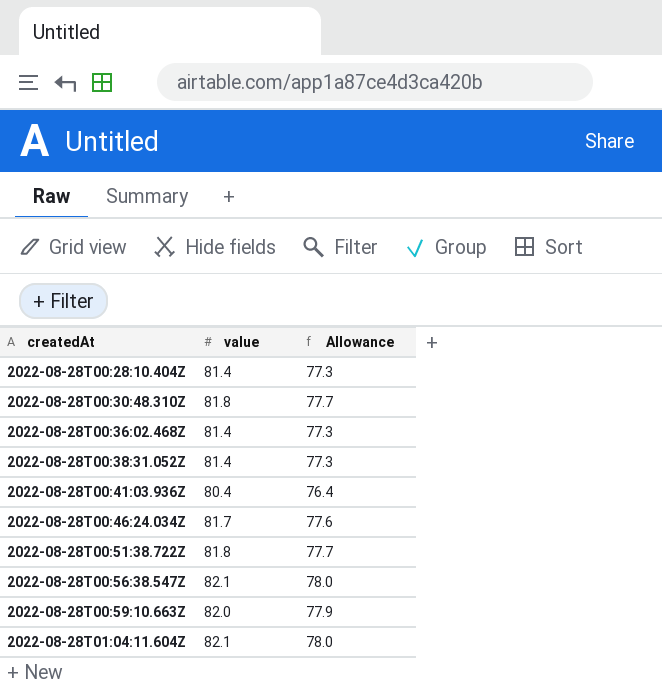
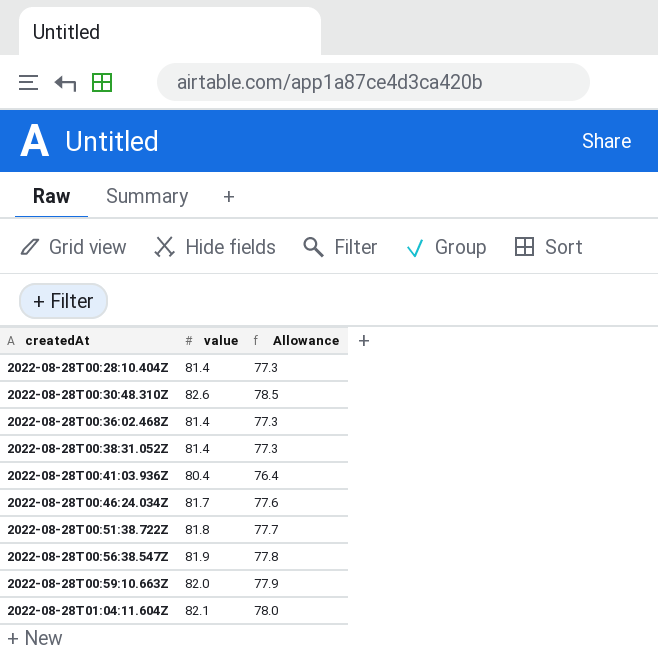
2022-08-28T00:30:48.310Z | value: 81.8 -> 82.6
2022-08-28T00:30:48.310Z | Allowance: 77.7 -> 78.5
2022-08-28T00:56:38.547Z | value: 82.1 -> 81.9
2022-08-28T00:56:38.547Z | Allowance: 78.0 -> 77.8

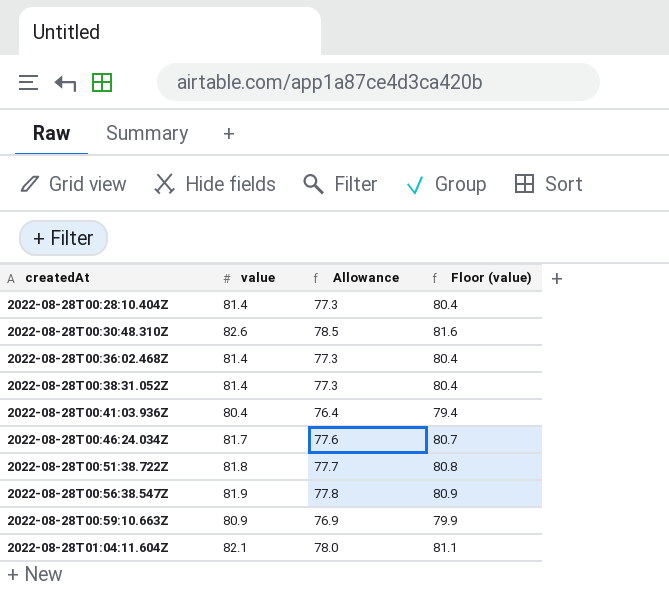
column Floor (value) | formula: none -> [value] - 1
2022-08-28T00:59:10.663Z | value: 82.0 -> 80.9
2022-08-28T00:59:10.663Z | Allowance: 77.9 -> 76.9

